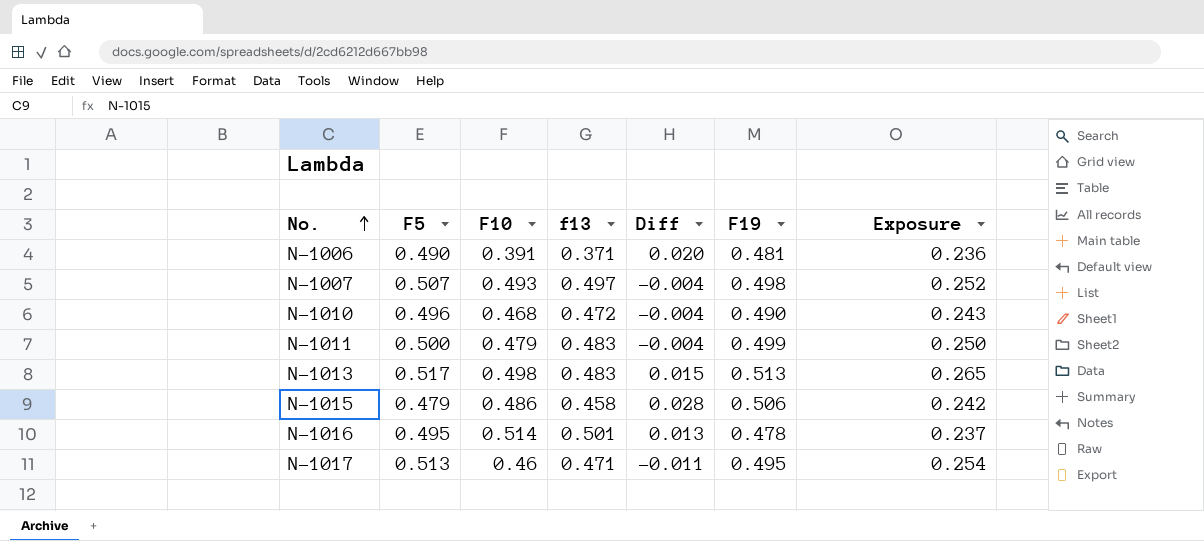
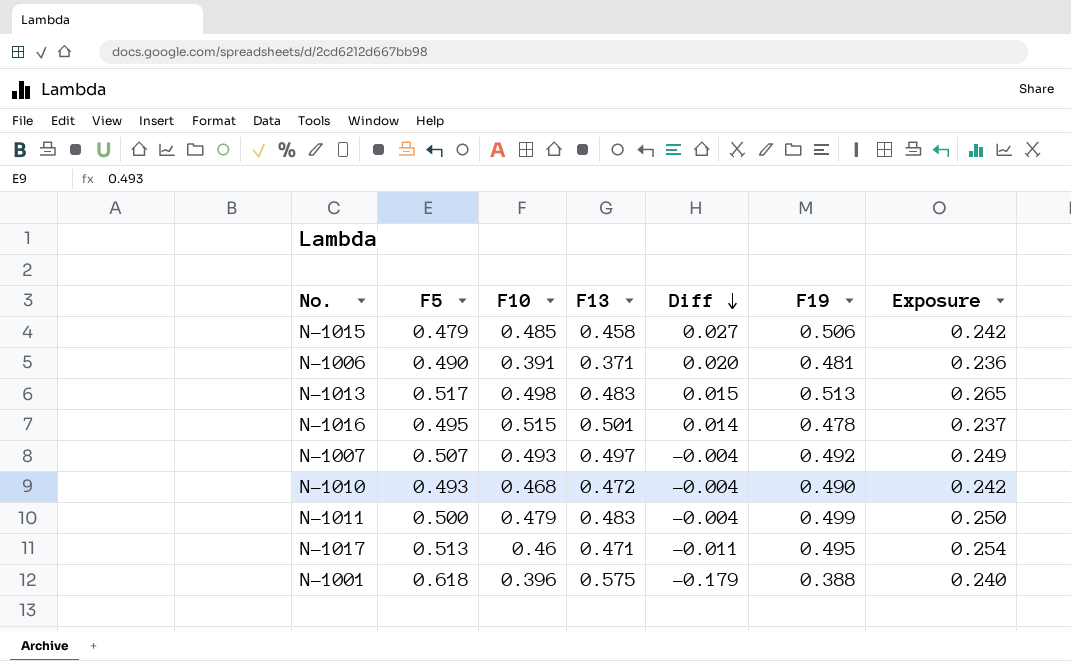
row order: No. ascending -> Diff descending
column name: f13 -> F13
N-1015 | F10: 0.486 -> 0.485
N-1015 | Diff: 0.028 -> 0.027
N-1016 | F10: 0.514 -> 0.515
N-1016 | Diff: 0.013 -> 0.014
N-1007 | F19: 0.498 -> 0.492
N-1007 | Exposure: 0.252 -> 0.249
N-1010 | F5: 0.496 -> 0.493
N-1010 | Exposure: 0.243 -> 0.242
row N-1001: none -> 0.618 | 0.396 | 0.575 | -0.179 | 0.388 | 0.240

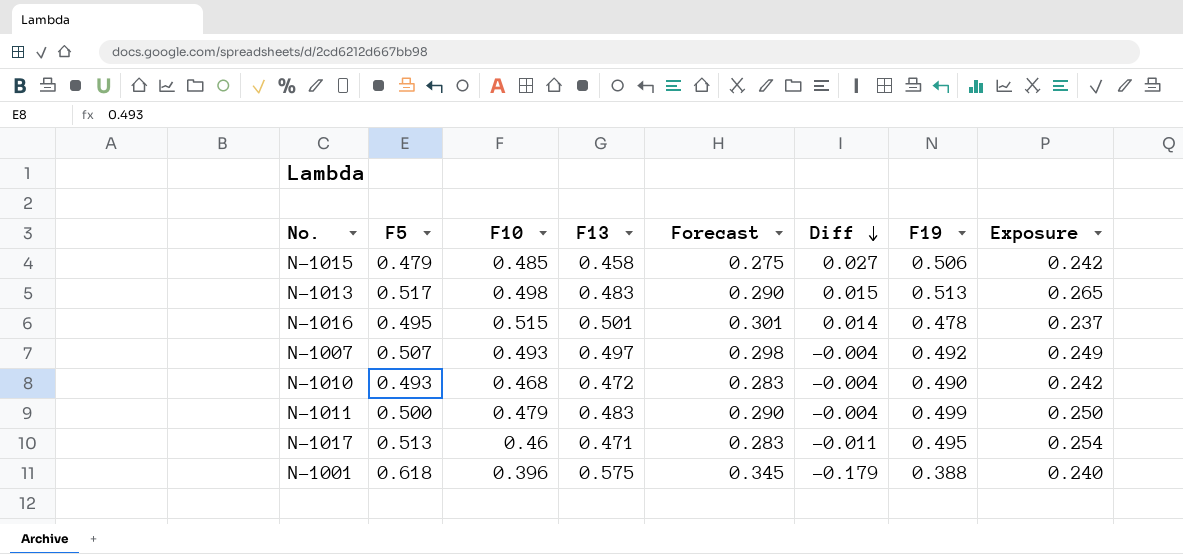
column Forecast | formula: none -> [F13] * 0.6
row N-1006: 0.490 | 0.391 | 0.371 | 0.020 | 0.481 | 0.236 -> none

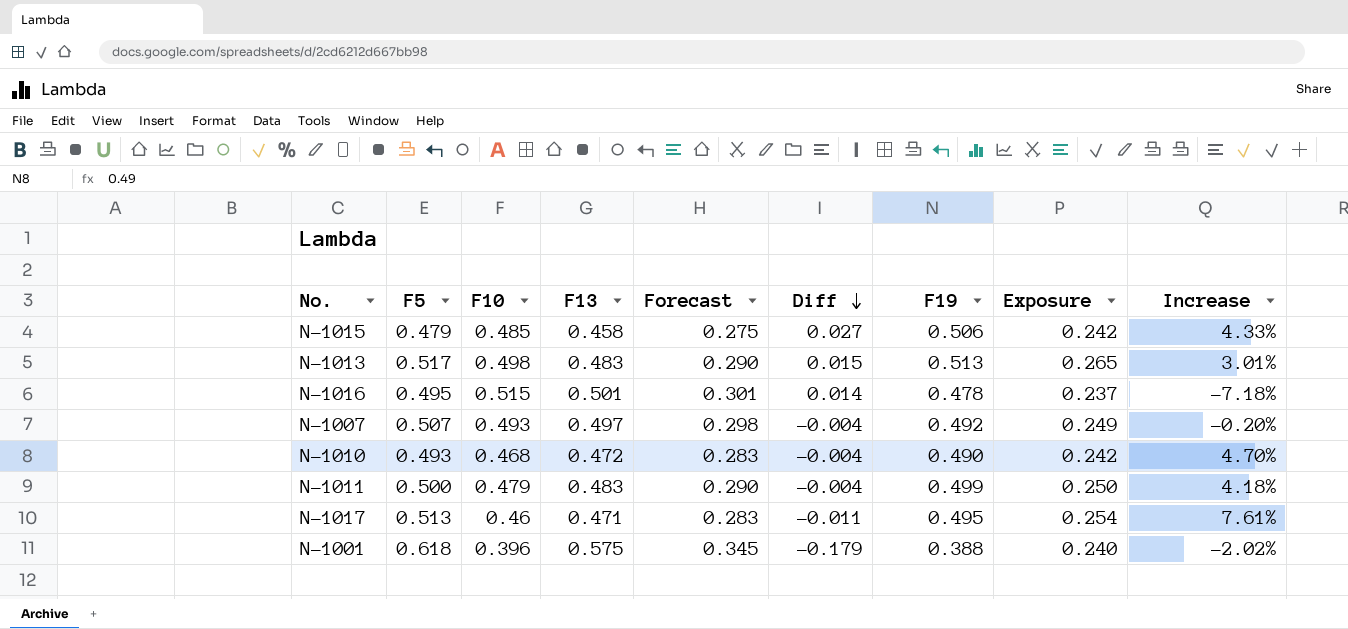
column Increase | formula: none -> ([F19] - [F10]) / [F10]

